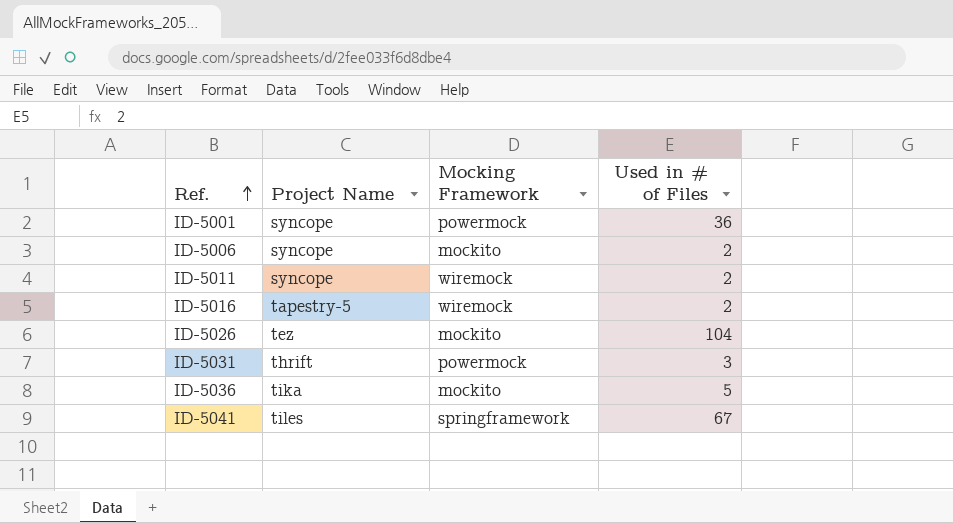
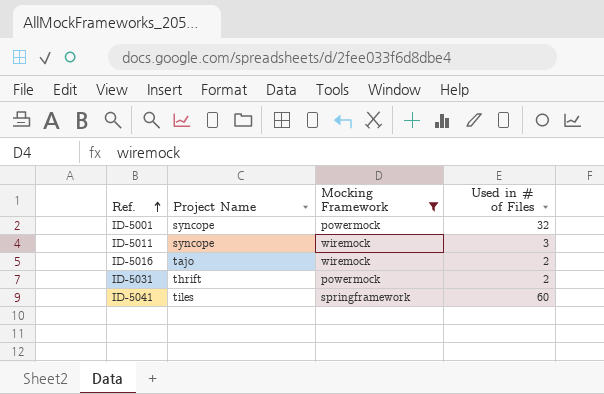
filter: none -> Mocking Framework != mockito
ID-5001 | Used in # of Files: 36 -> 32
ID-5011 | Used in # of Files: 2 -> 3
ID-5016 | Project Name: tapestry-5 -> tajo
ID-5031 | Used in # of Files: 3 -> 2
ID-5041 | Used in # of Files: 67 -> 60

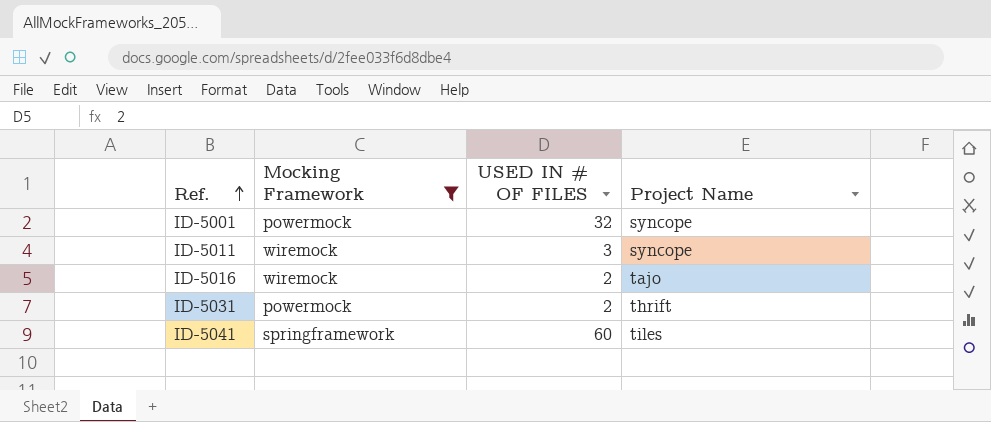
column name: Used in # of Files -> USED IN # OF FILES
column Project Name | position: 2 -> 4

